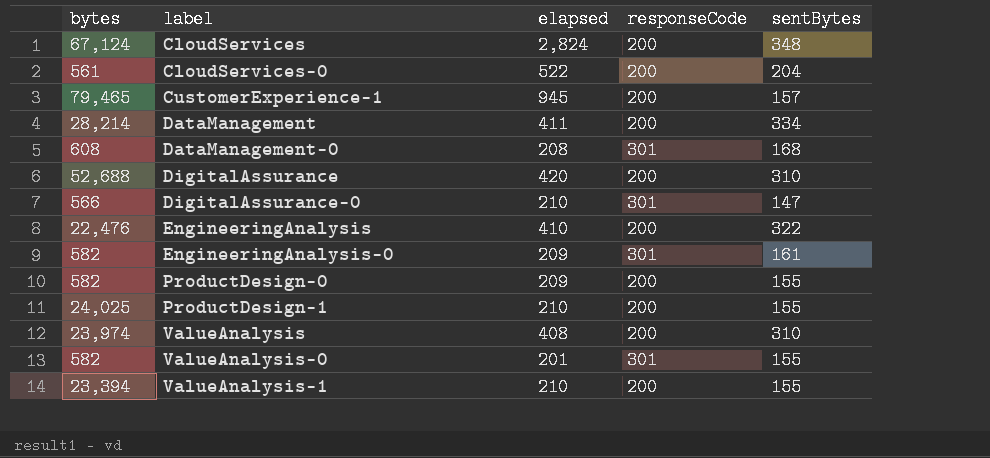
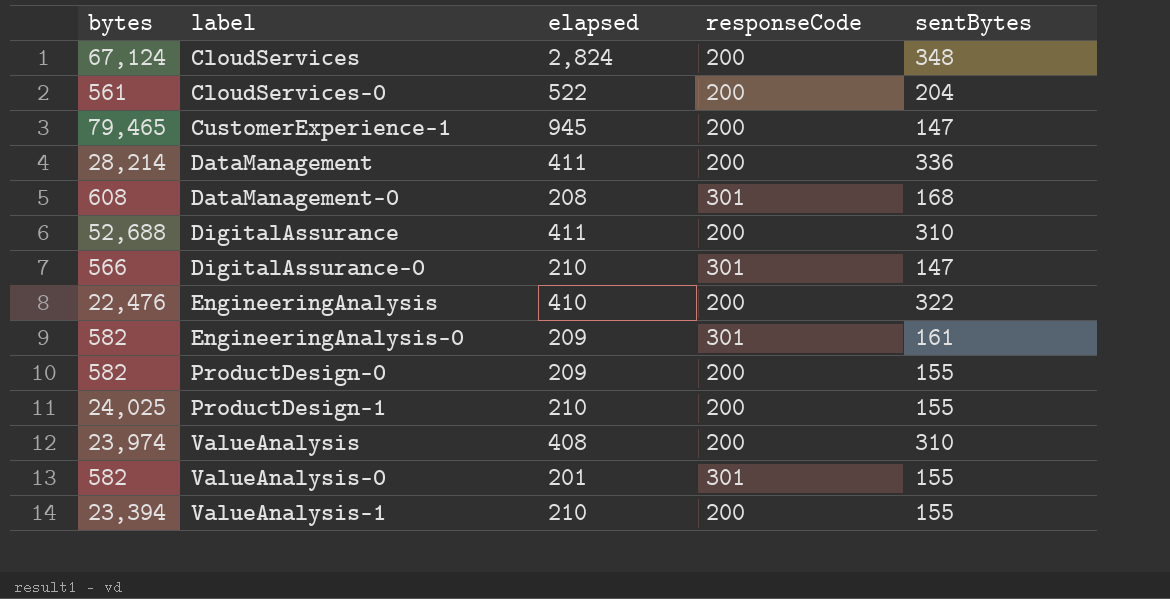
CustomerExperience-1 | sentBytes: 157 -> 147
DataManagement | sentBytes: 334 -> 336
DigitalAssurance | elapsed: 420 -> 411

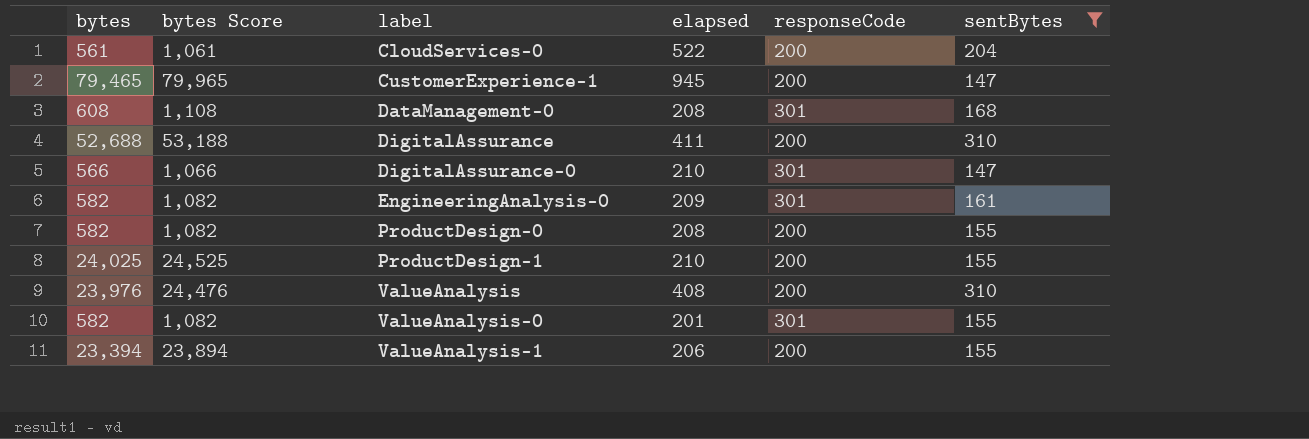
filter: none -> sentBytes <= 310
column bytes Score | formula: none -> [bytes] + 500
ProductDesign-0 | elapsed: 209 -> 208
ValueAnalysis | bytes: 23,974 -> 23,976
ValueAnalysis-1 | elapsed: 210 -> 206

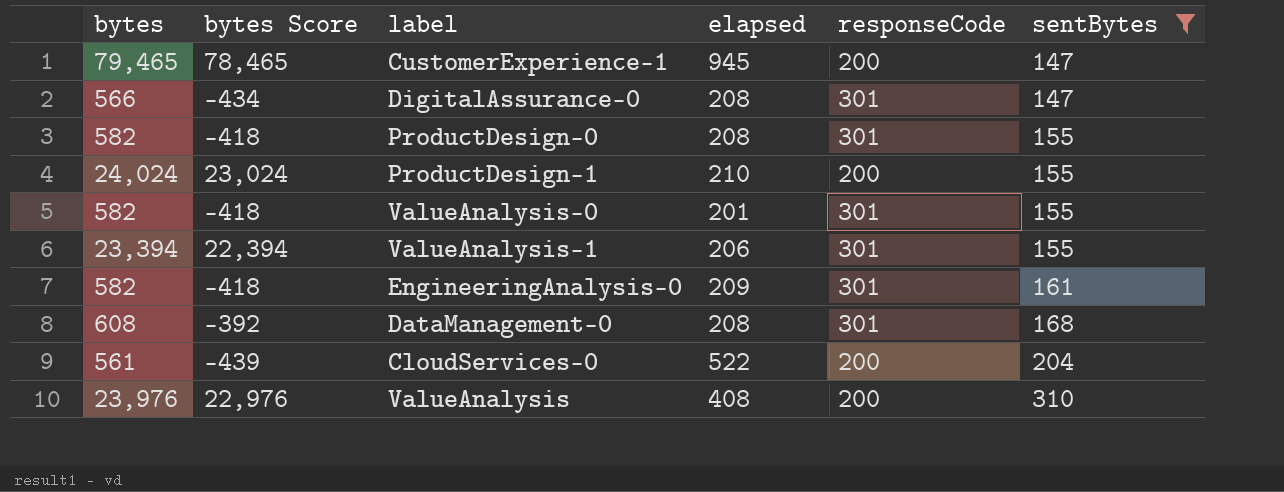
row order: label ascending -> sentBytes ascending
column bytes Score | formula: [bytes] + 500 -> [bytes] - 1000
row DigitalAssurance: 52,688 | 53,188 | 411 | 200 | 310 -> none
DigitalAssurance-0 | elapsed: 210 -> 208
ProductDesign-0 | responseCode: 200 -> 301
ProductDesign-1 | bytes: 24,025 -> 24,024
ValueAnalysis-1 | responseCode: 200 -> 301

